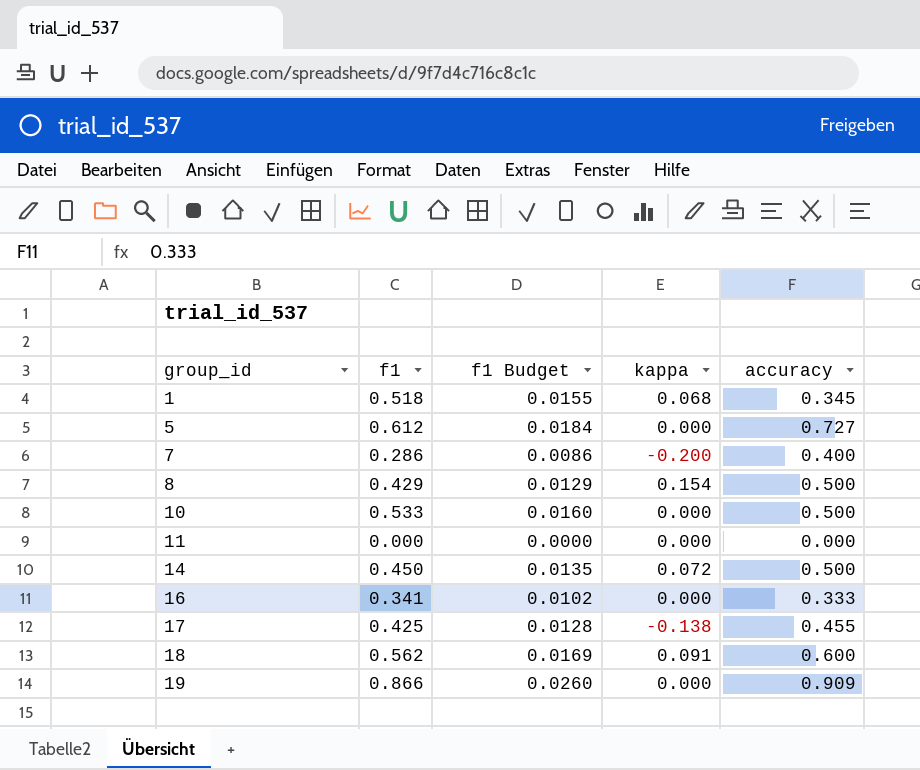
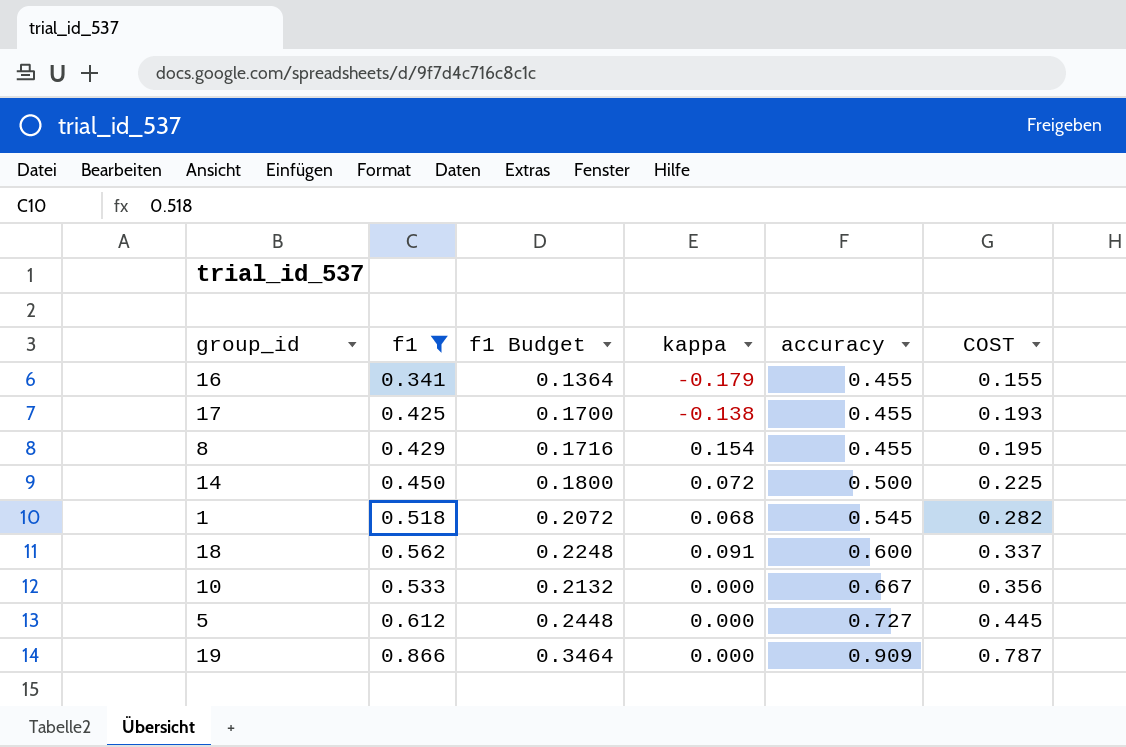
filter: none -> f1 >= 0.341
row order: group_id ascending -> accuracy ascending
column f1 Budget | formula: [f1] * 0.03 -> [f1] * 0.4
column COST | formula: none -> [f1] * [accuracy]
16 | kappa: 0.000 -> -0.179
16 | accuracy: 0.333 -> 0.455
8 | accuracy: 0.500 -> 0.455
1 | accuracy: 0.345 -> 0.545
10 | accuracy: 0.500 -> 0.667

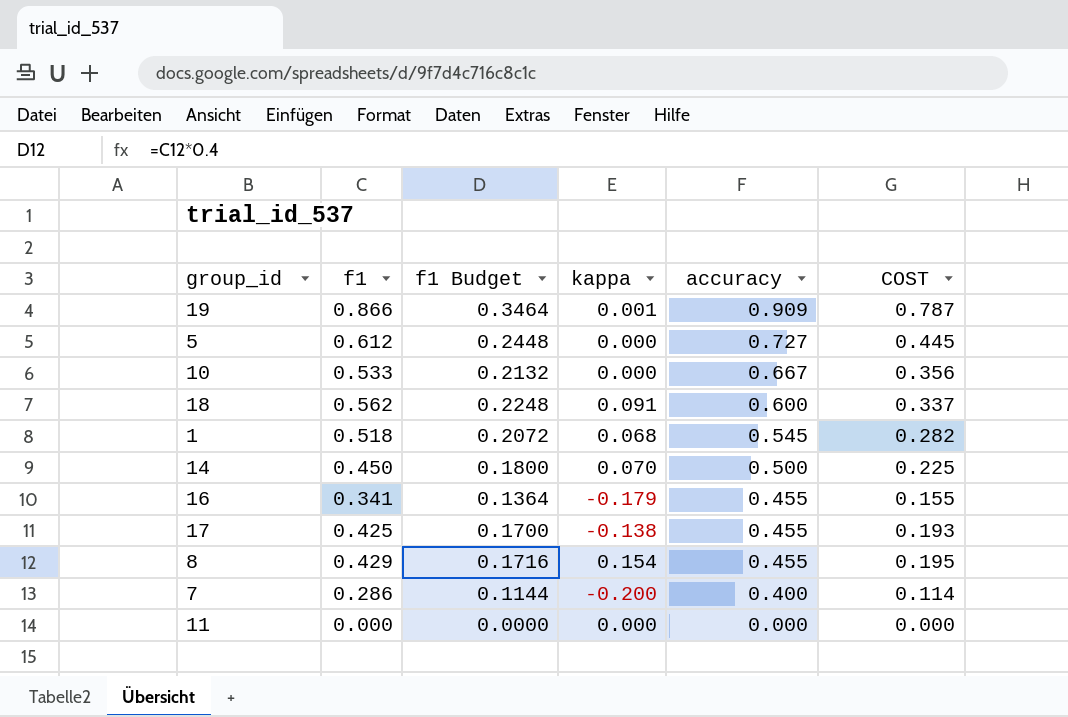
filter: f1 >= 0.341 -> none
row order: accuracy ascending -> accuracy descending
19 | kappa: 0.000 -> 0.001
14 | kappa: 0.072 -> 0.070

